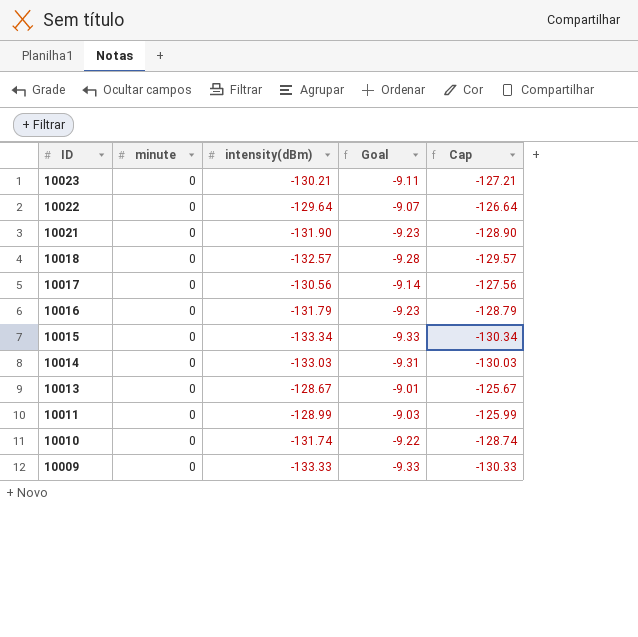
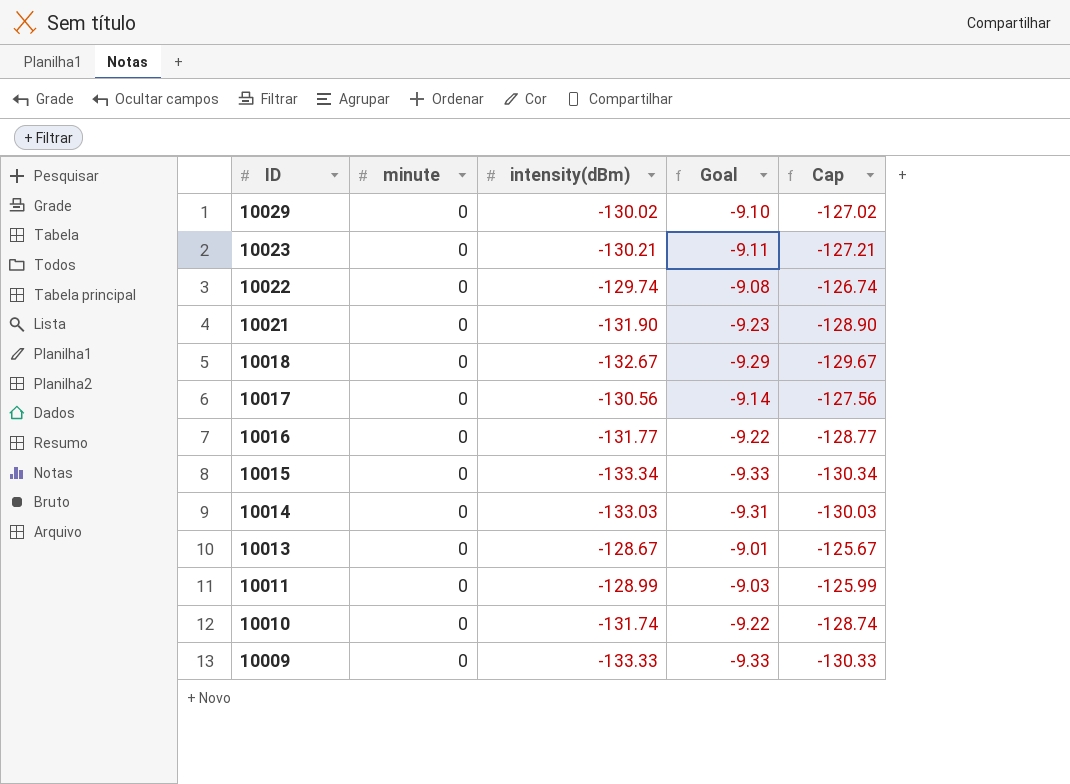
row 10029: none -> 0 | -130.02 | -9.10 | -127.02
10022 | intensity(dBm): -129.64 -> -129.74
10022 | Goal: -9.07 -> -9.08
10022 | Cap: -126.64 -> -126.74
10018 | intensity(dBm): -132.57 -> -132.67
10018 | Goal: -9.28 -> -9.29
10018 | Cap: -129.57 -> -129.67
10016 | intensity(dBm): -131.79 -> -131.77
10016 | Goal: -9.23 -> -9.22
10016 | Cap: -128.79 -> -128.77

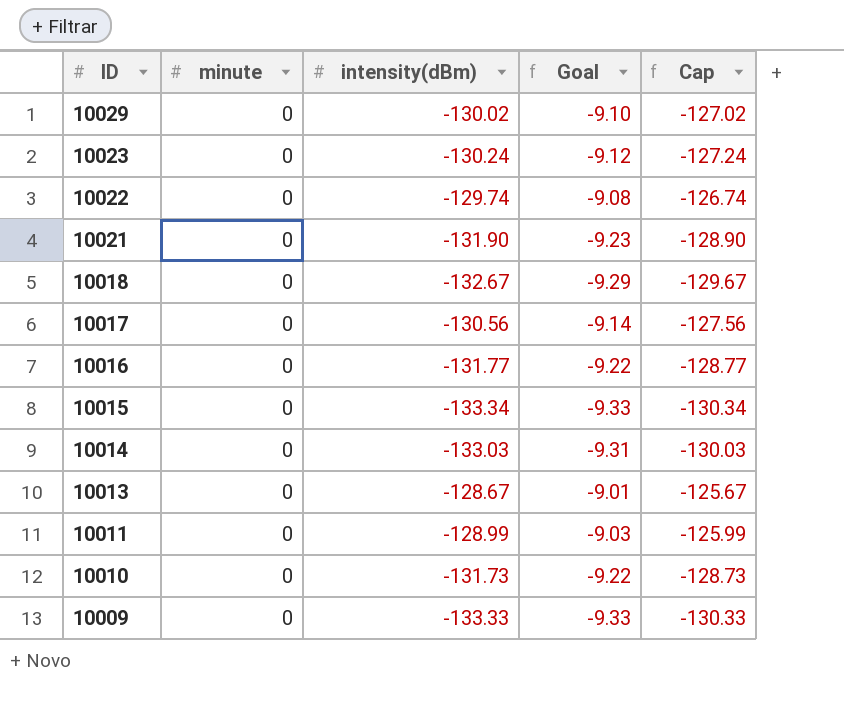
10023 | intensity(dBm): -130.21 -> -130.24
10023 | Goal: -9.11 -> -9.12
10023 | Cap: -127.21 -> -127.24
10010 | intensity(dBm): -131.74 -> -131.73
10010 | Cap: -128.74 -> -128.73

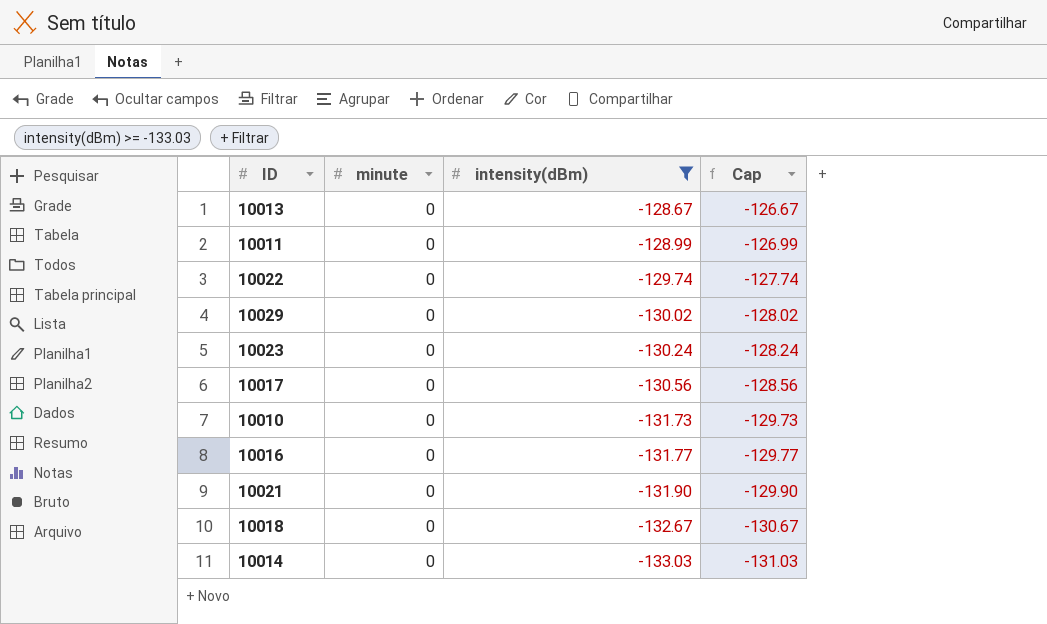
filter: none -> intensity(dBm) >= -133.03
row order: ID descending -> intensity(dBm) descending
column Goal | formula: [intensity(dBm)] * 0.07 -> none
column Cap | formula: [intensity(dBm)] + 3 -> [intensity(dBm)] + 2

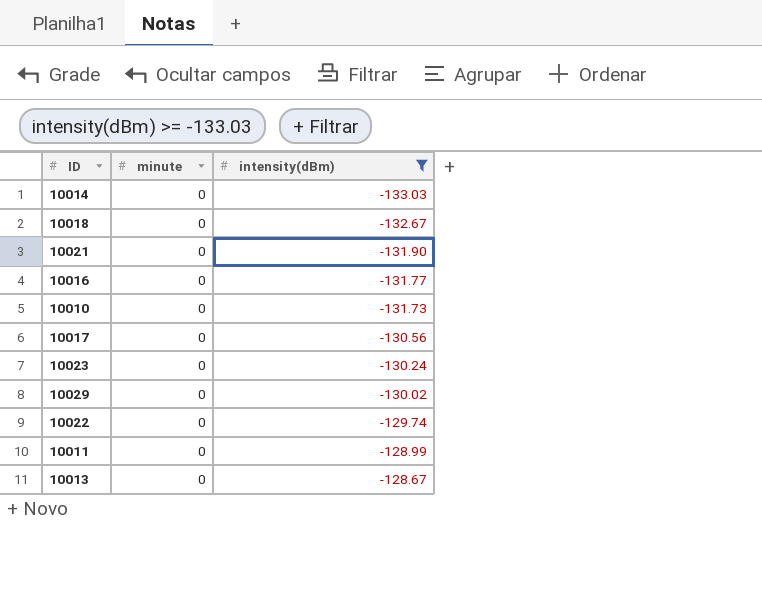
row order: intensity(dBm) descending -> intensity(dBm) ascending
column Cap | formula: [intensity(dBm)] + 2 -> none

